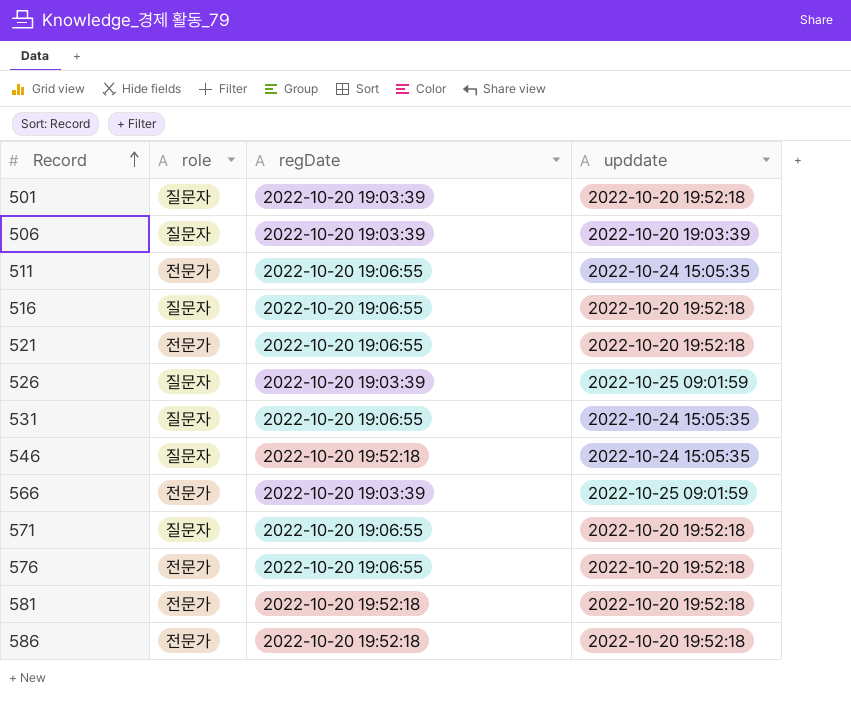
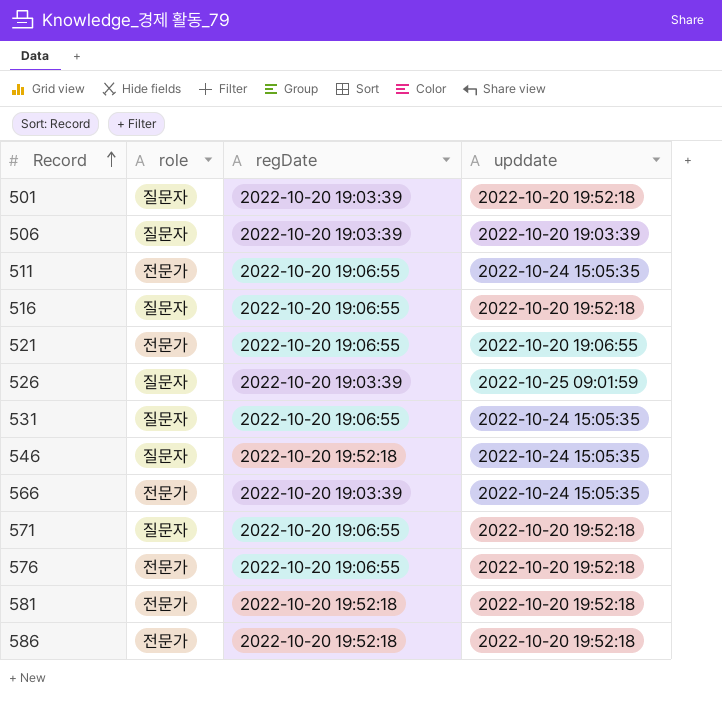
521 | upddate: 2022-10-20 19:52:18 -> 2022-10-20 19:06:55
566 | upddate: 2022-10-25 09:01:59 -> 2022-10-24 15:05:35

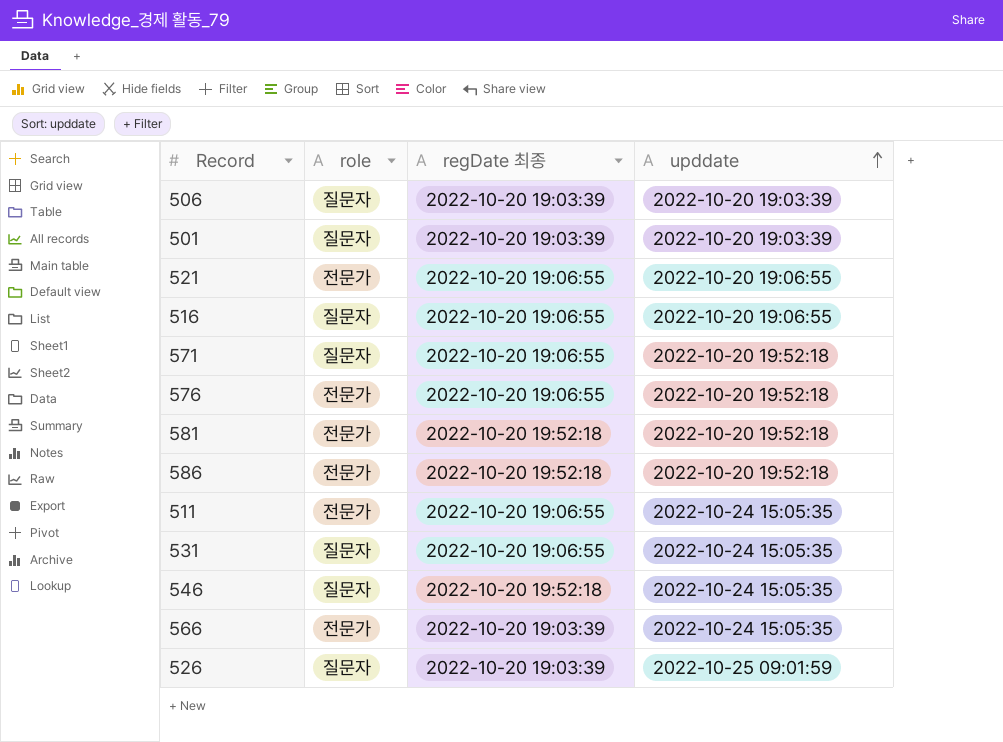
row order: Record ascending -> upddate ascending
column name: regDate -> regDate 최종
501 | upddate: 2022-10-20 19:52:18 -> 2022-10-20 19:03:39
516 | upddate: 2022-10-20 19:52:18 -> 2022-10-20 19:06:55

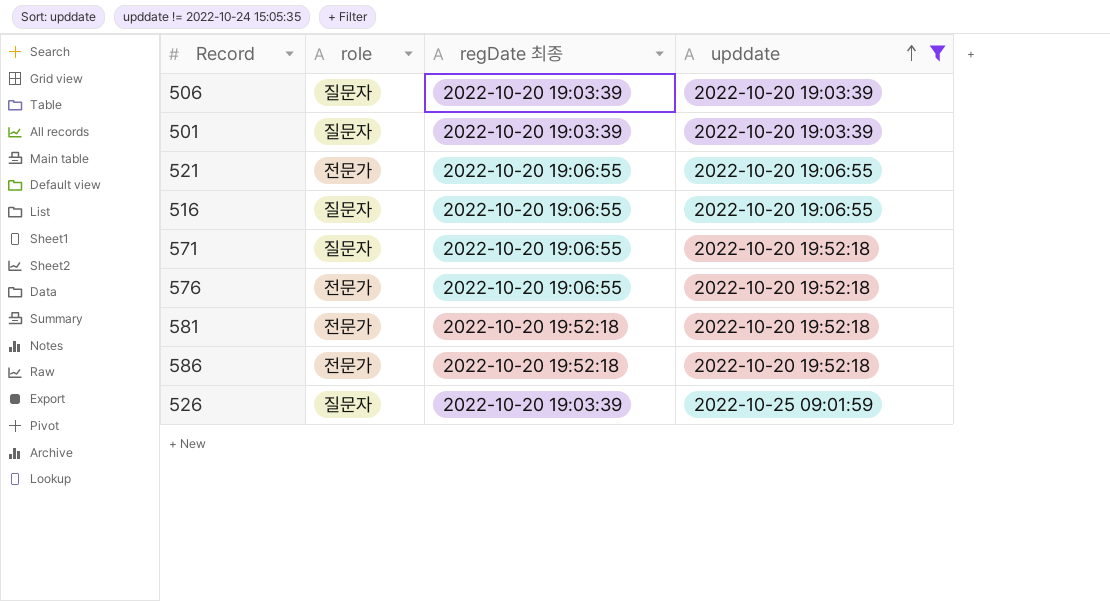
filter: none -> upddate != 2022-10-24 15:05:35

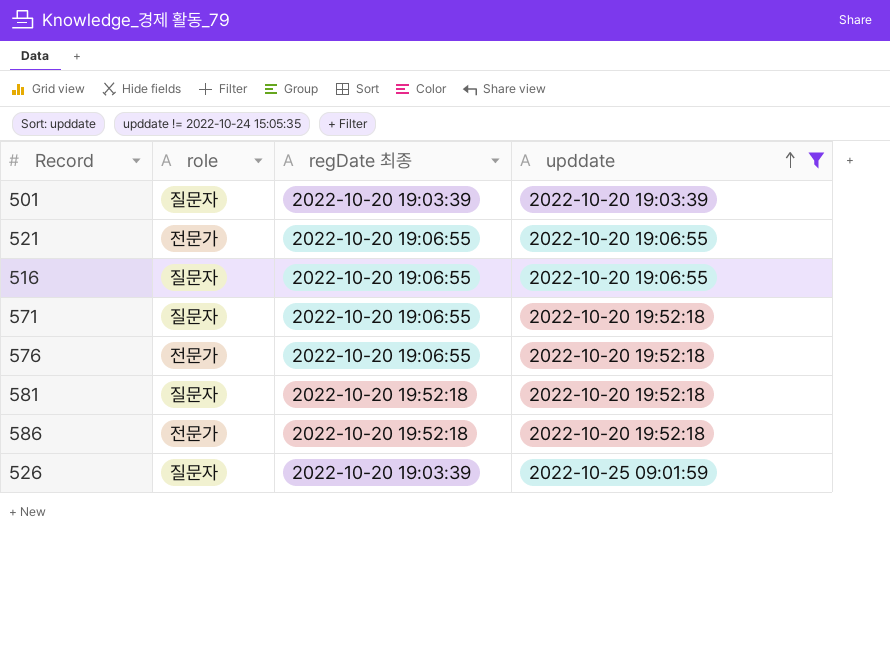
row 506: 질문자 | 2022-10-20 19:03:39 | 2022-10-20 19:03:39 -> none
581 | role: 전문가 -> 질문자

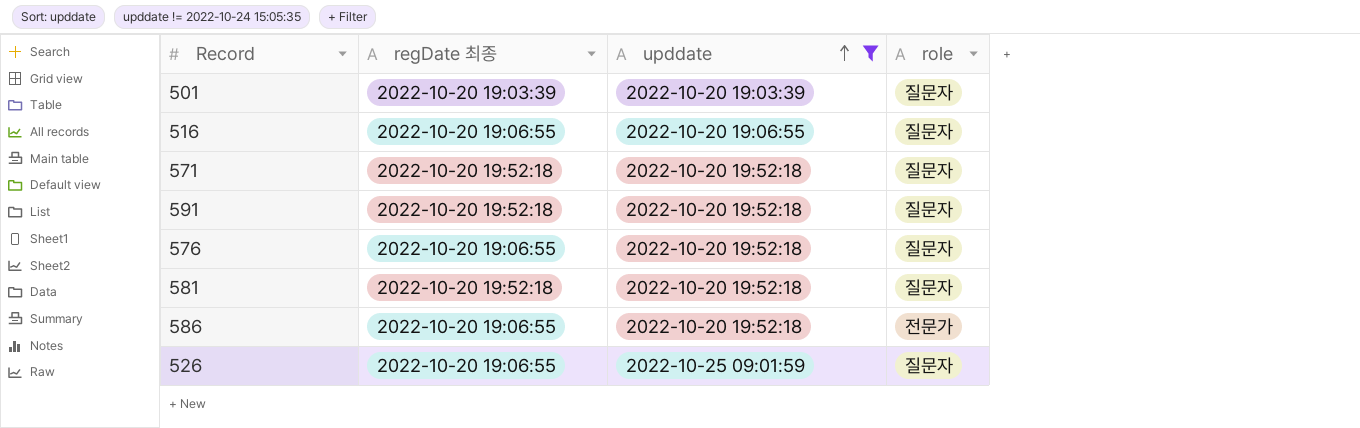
column role | position: 2 -> 4
row 521: 전문가 | 2022-10-20 19:06:55 | 2022-10-20 19:06:55 -> none
571 | regDate 최종: 2022-10-20 19:06:55 -> 2022-10-20 19:52:18
row 591: none -> 2022-10-20 19:52:18 | 2022-10-20 19:52:18 | 질문자
576 | role: 전문가 -> 질문자
586 | regDate 최종: 2022-10-20 19:52:18 -> 2022-10-20 19:06:55
526 | regDate 최종: 2022-10-20 19:03:39 -> 2022-10-20 19:06:55

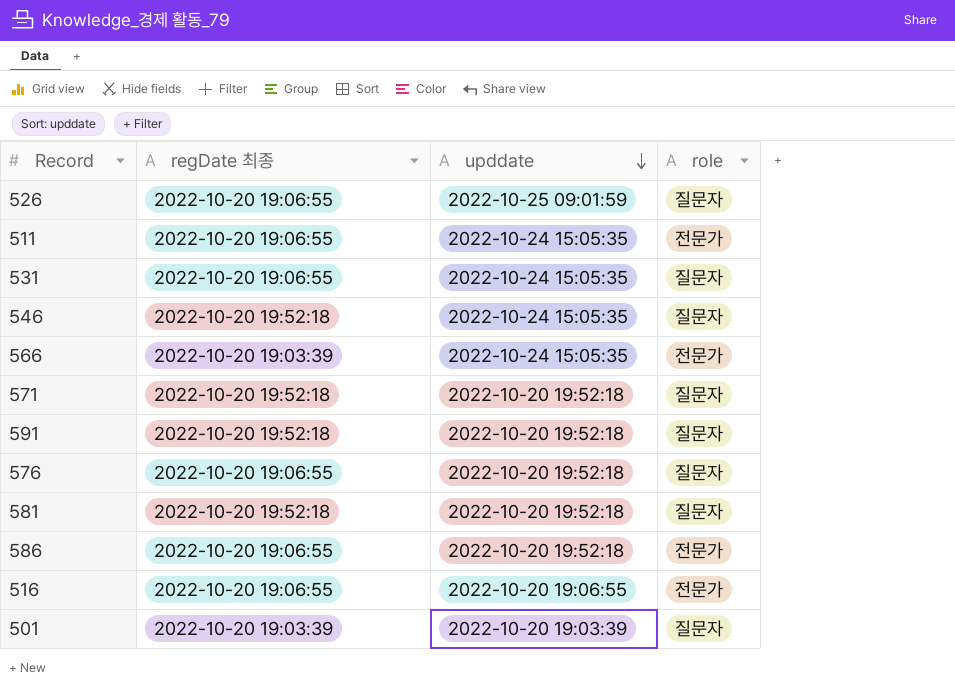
filter: upddate != 2022-10-24 15:05:35 -> none
row order: upddate ascending -> upddate descending
516 | role: 질문자 -> 전문가

